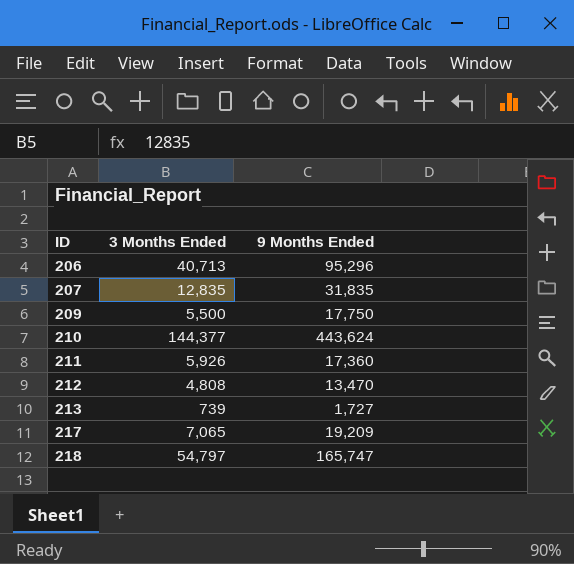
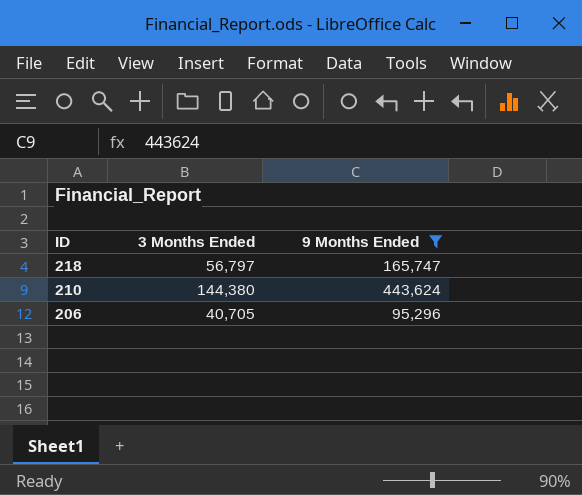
filter: none -> 9 Months Ended >= 95,296
row order: ID ascending -> ID descending
218 | 3 Months Ended: 54,797 -> 56,797
210 | 3 Months Ended: 144,377 -> 144,380
206 | 3 Months Ended: 40,713 -> 40,705

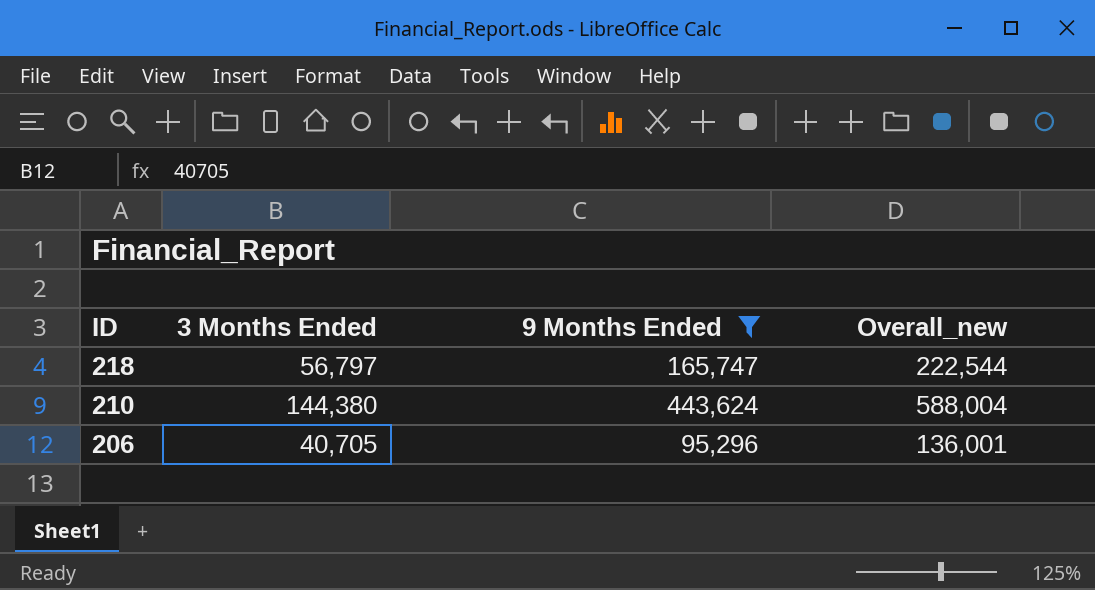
column Overall_new | formula: none -> [3 Months Ended] + [9 Months Ended]

